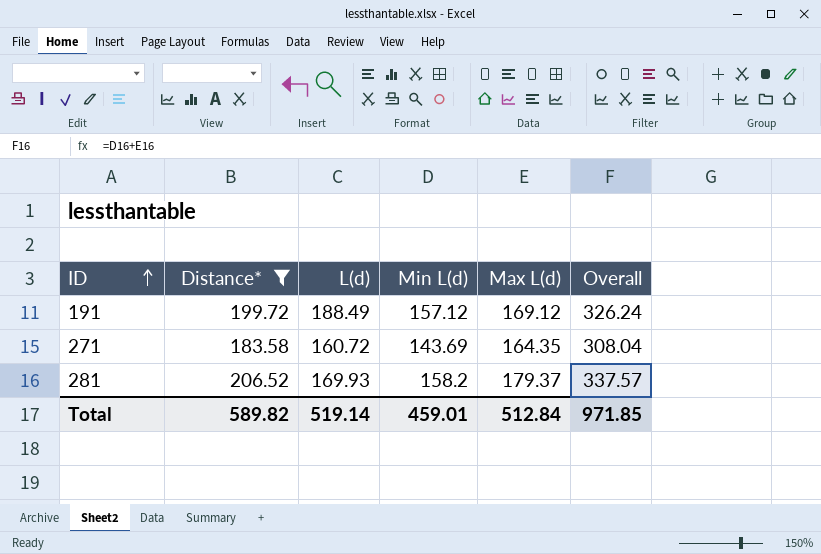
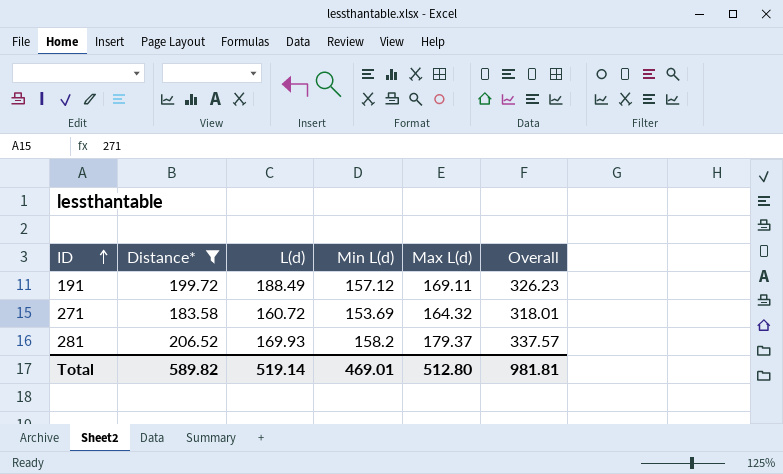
191 | Max L(d): 169.12 -> 169.11
191 | Overall: 326.24 -> 326.23
271 | Min L(d): 143.69 -> 153.69
271 | Max L(d): 164.35 -> 164.32
271 | Overall: 308.04 -> 318.01
Total | Min L(d): 459.01 -> 469.01
Total | Max L(d): 512.84 -> 512.80
Total | Overall: 971.85 -> 981.81

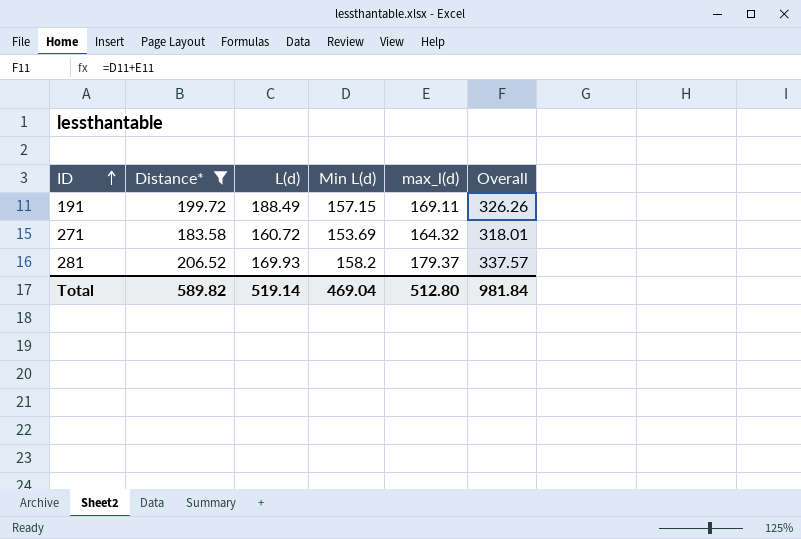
column name: Max L(d) -> max_l(d)
191 | Min L(d): 157.12 -> 157.15
191 | Overall: 326.23 -> 326.26
Total | Min L(d): 469.01 -> 469.04
Total | Overall: 981.81 -> 981.84

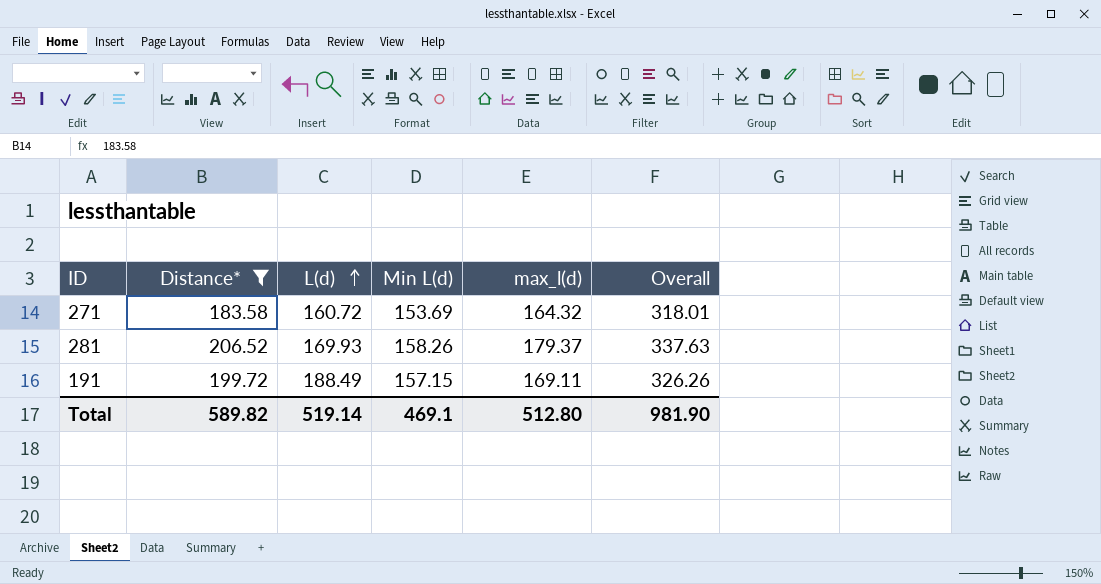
row order: ID ascending -> L(d) ascending
281 | Min L(d): 158.2 -> 158.26
281 | Overall: 337.57 -> 337.63
Total | Min L(d): 469.04 -> 469.1
Total | Overall: 981.84 -> 981.90

